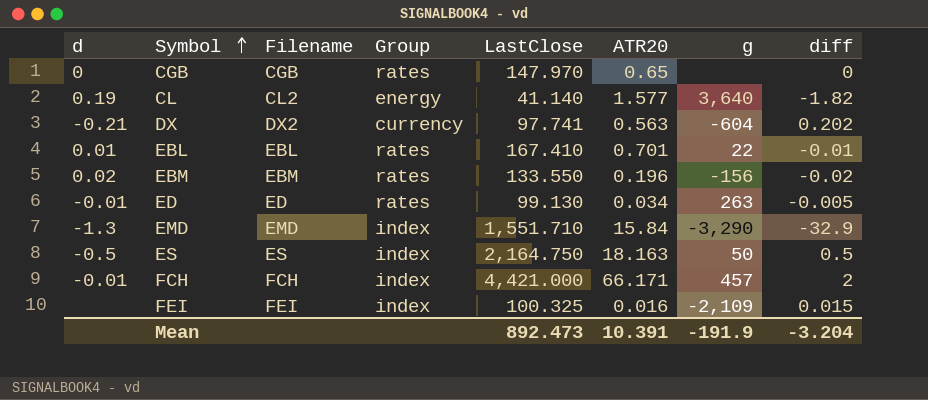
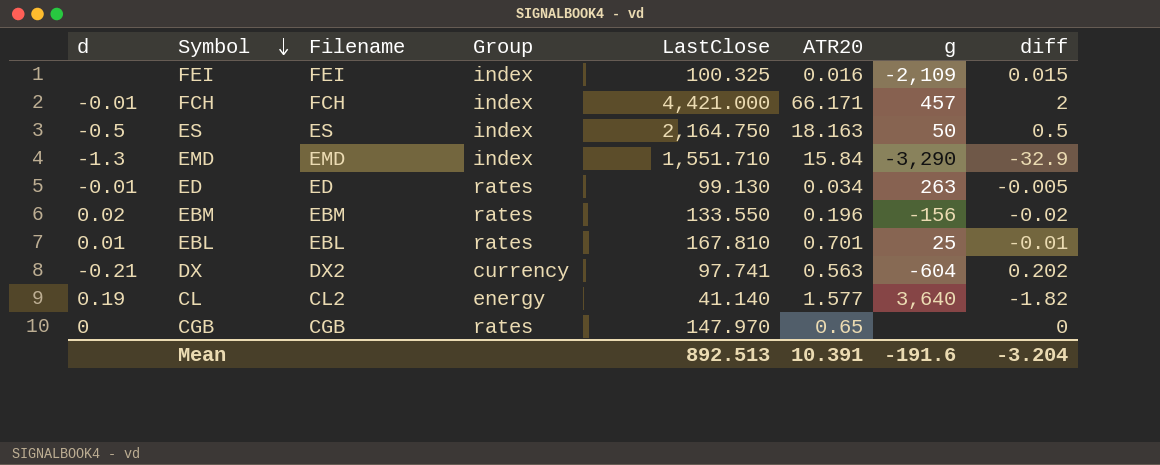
row order: Symbol ascending -> Symbol descending
EBL | LastClose: 167.410 -> 167.810
EBL | g: 22 -> 25
Mean | LastClose: 892.473 -> 892.513
Mean | g: -191.9 -> -191.6

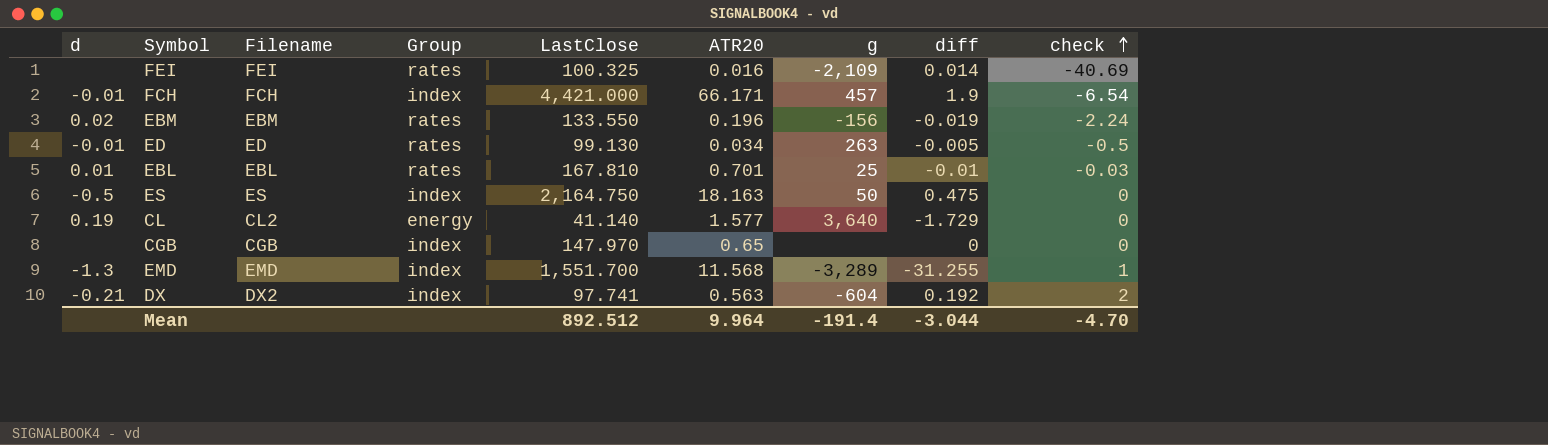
row order: Symbol descending -> check ascending
column check | position: none -> 9
FEI | Group: index -> rates
FEI | diff: 0.015 -> 0.014
FCH | diff: 2 -> 1.9
EBM | diff: -0.02 -> -0.019
ES | diff: 0.5 -> 0.475
CL | diff: -1.82 -> -1.729
CGB | d: 0 -> none
CGB | Group: rates -> index
EMD | LastClose: 1,551.710 -> 1,551.700
EMD | ATR20: 15.84 -> 11.568
EMD | g: -3,290 -> -3,289
EMD | diff: -32.9 -> -31.255
DX | Group: currency -> index
DX | diff: 0.202 -> 0.192
Mean | LastClose: 892.513 -> 892.512
Mean | ATR20: 10.391 -> 9.964
Mean | g: -191.6 -> -191.4
Mean | diff: -3.204 -> -3.044

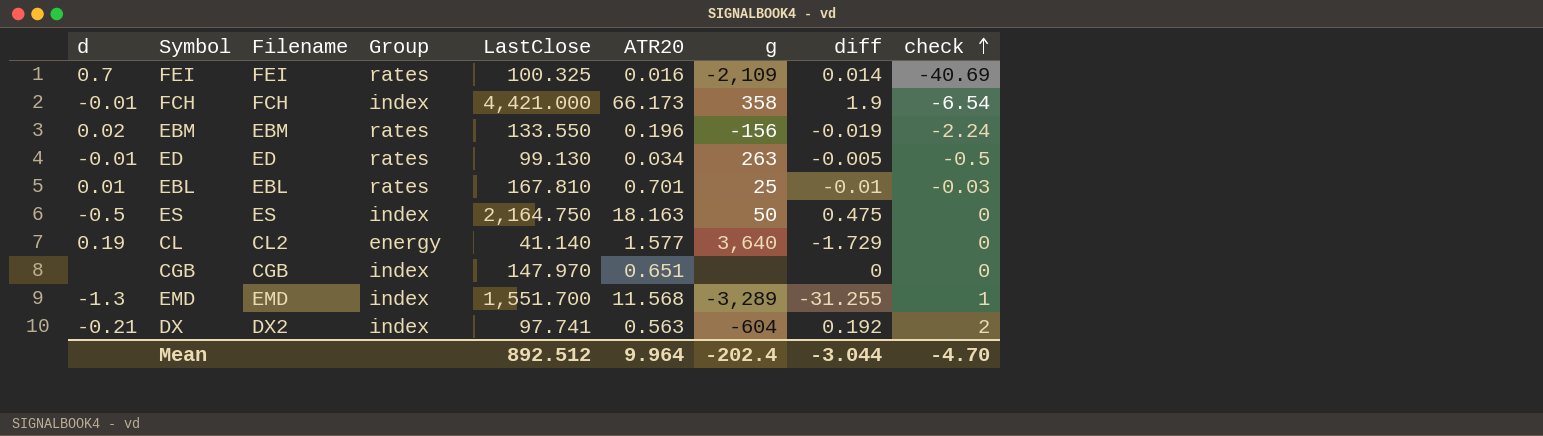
FEI | d: none -> 0.7
FCH | ATR20: 66.171 -> 66.173
FCH | g: 457 -> 358
CGB | ATR20: 0.65 -> 0.651
Mean | g: -191.4 -> -202.4

